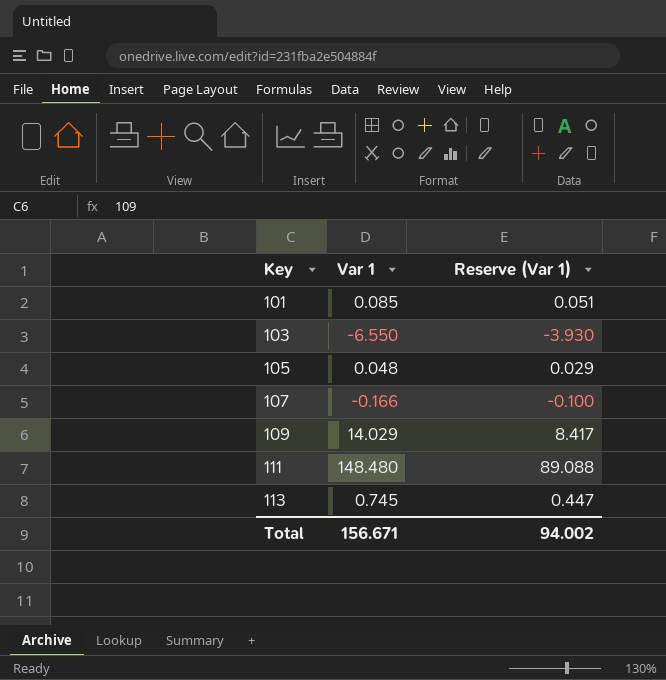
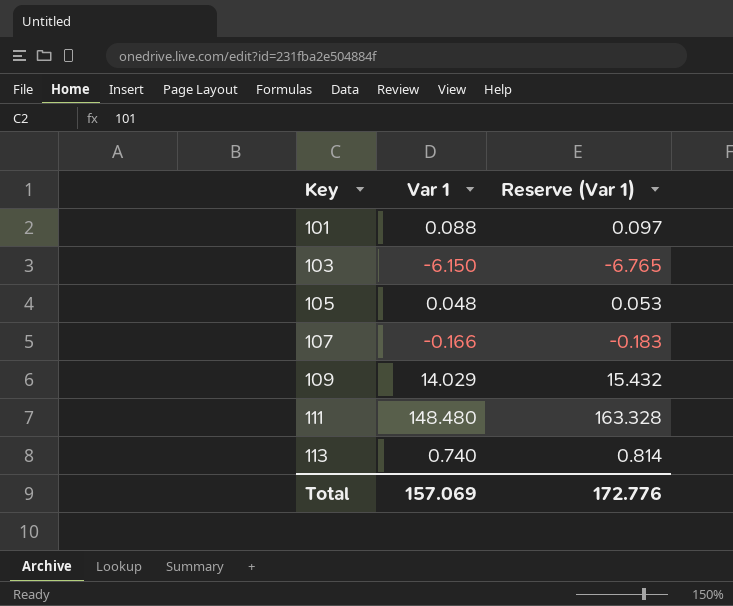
column Reserve (Var 1) | formula: [Var 1] * 0.6 -> [Var 1] * 1.1
101 | Var 1: 0.085 -> 0.088
103 | Var 1: -6.550 -> -6.150
113 | Var 1: 0.745 -> 0.740
Total | Var 1: 156.671 -> 157.069
Total | Reserve (Var 1): 94.002 -> 172.776

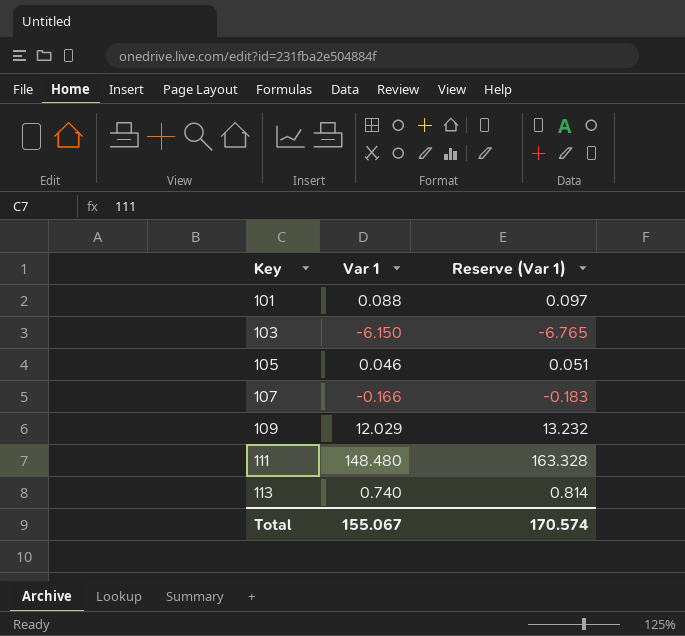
105 | Var 1: 0.048 -> 0.046
105 | Reserve (Var 1): 0.053 -> 0.051
109 | Var 1: 14.029 -> 12.029
109 | Reserve (Var 1): 15.432 -> 13.232
Total | Var 1: 157.069 -> 155.067
Total | Reserve (Var 1): 172.776 -> 170.574

